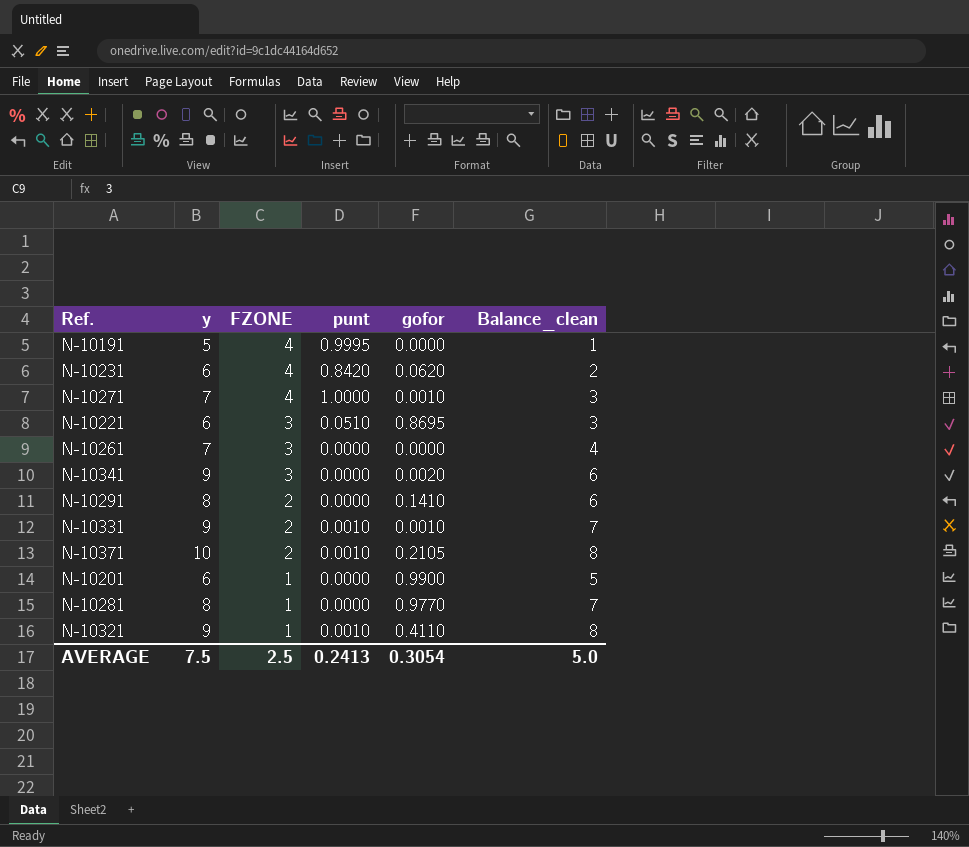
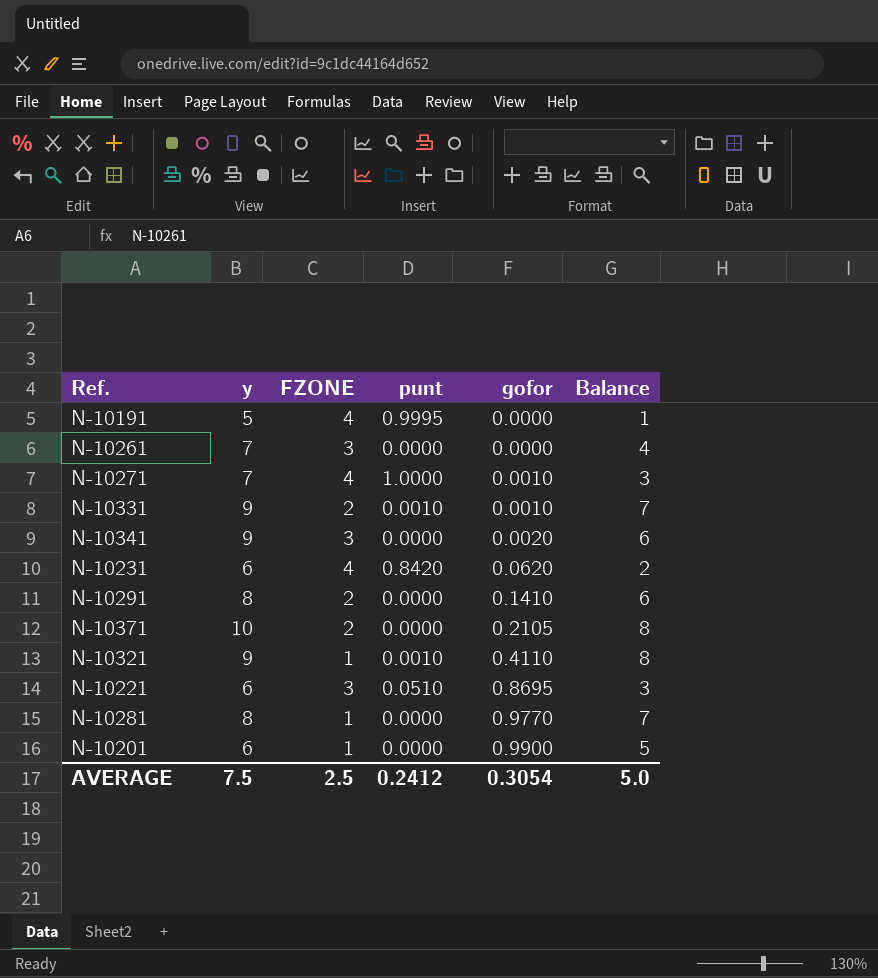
row order: FZONE descending -> gofor ascending
column name: Balance_clean -> Balance
N-10371 | punt: 0.0010 -> 0.0000
AVERAGE | punt: 0.2413 -> 0.2412

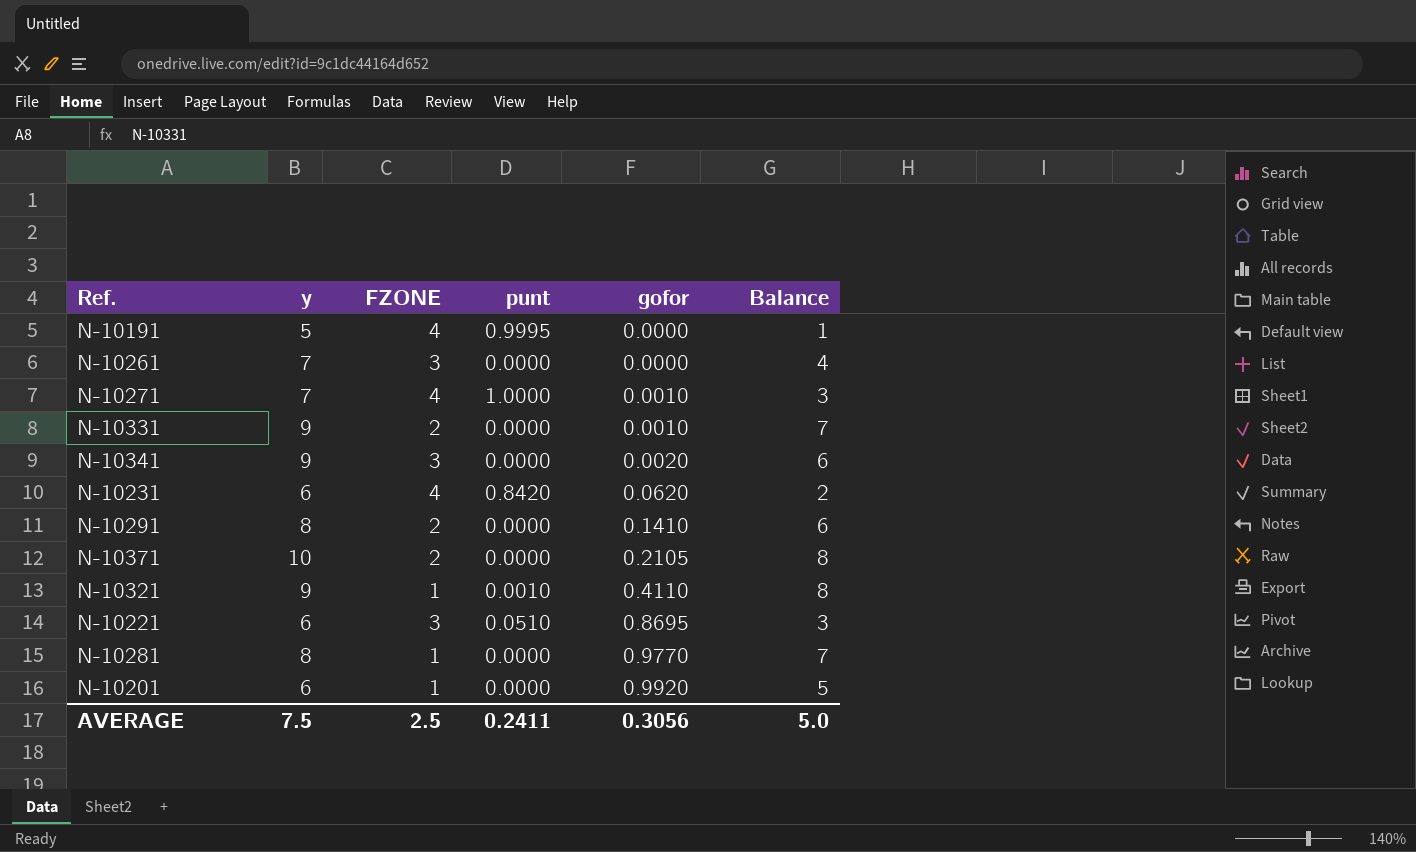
N-10331 | punt: 0.0010 -> 0.0000
N-10201 | gofor: 0.9900 -> 0.9920
AVERAGE | punt: 0.2412 -> 0.2411
AVERAGE | gofor: 0.3054 -> 0.3056

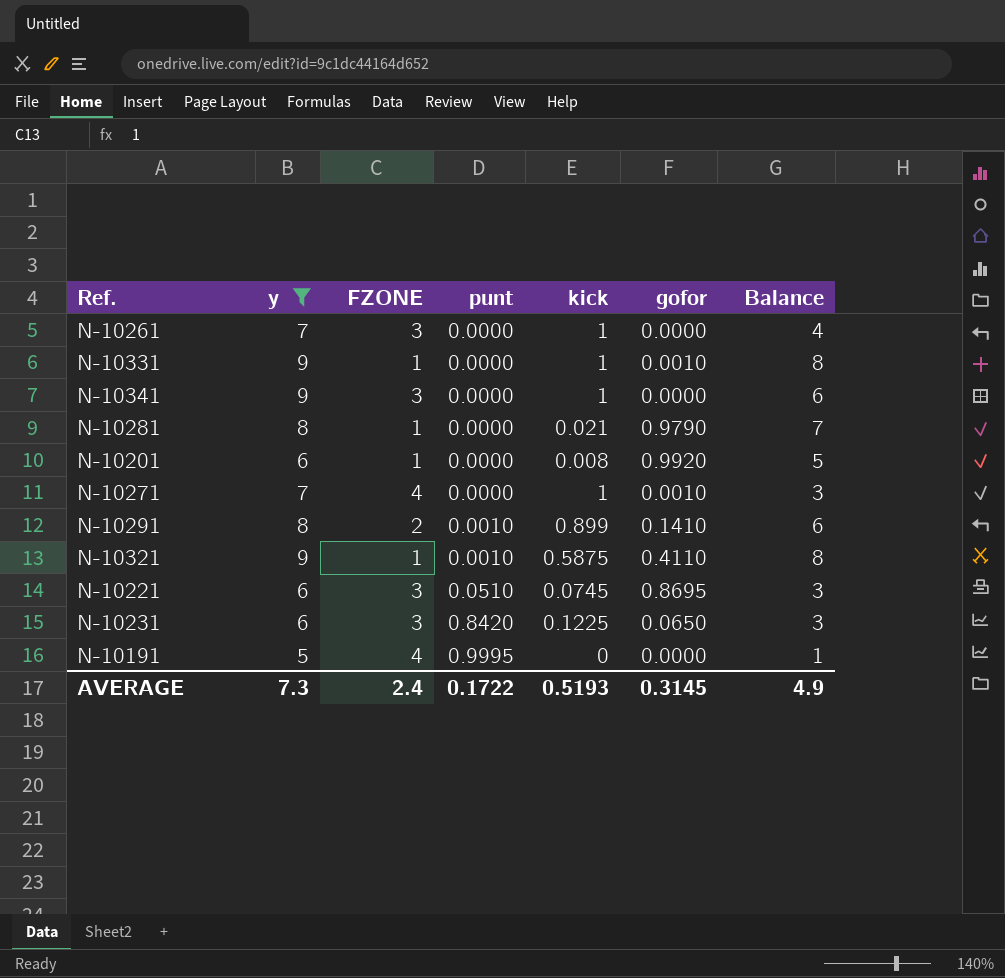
filter: none -> y != 10
row order: gofor ascending -> punt ascending
column kick | position: none -> 5
N-10331 | FZONE: 2 -> 1
N-10331 | Balance: 7 -> 8
N-10341 | gofor: 0.0020 -> 0.0000
N-10281 | gofor: 0.9770 -> 0.9790
N-10271 | punt: 1.0000 -> 0.0000
N-10291 | punt: 0.0000 -> 0.0010
N-10231 | FZONE: 4 -> 3
N-10231 | gofor: 0.0620 -> 0.0650
N-10231 | Balance: 2 -> 3
AVERAGE | y: 7.5 -> 7.3
AVERAGE | FZONE: 2.5 -> 2.4
AVERAGE | punt: 0.2411 -> 0.1722
AVERAGE | gofor: 0.3056 -> 0.3145
AVERAGE | Balance: 5.0 -> 4.9

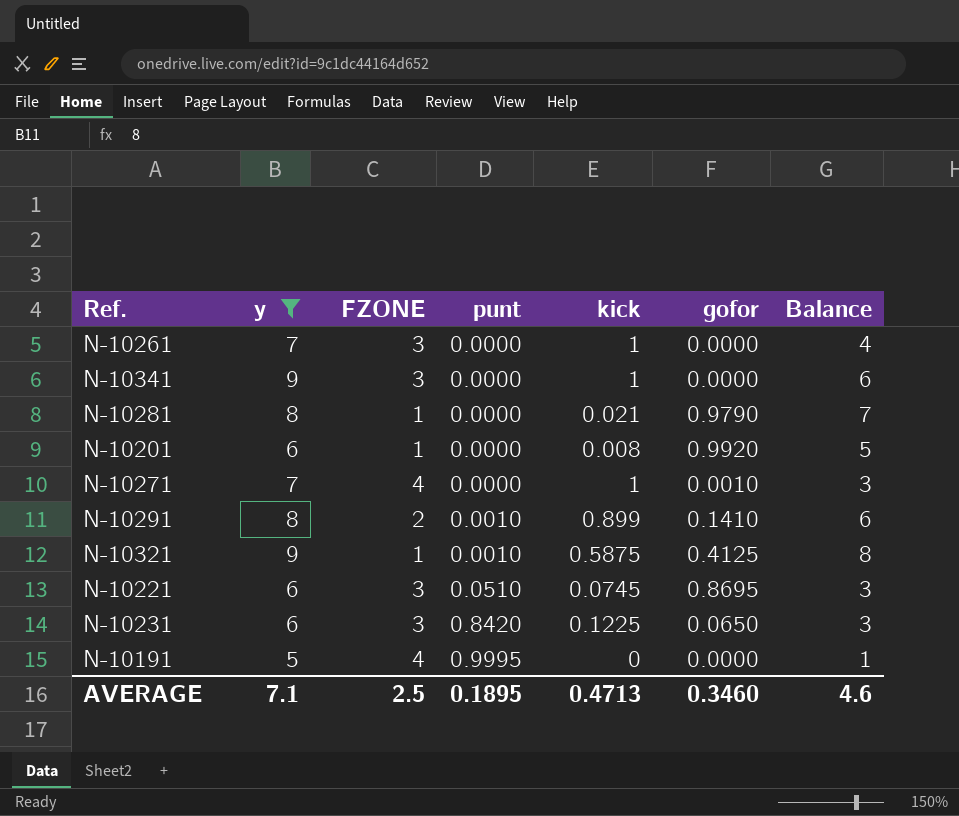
row N-10331: 9 | 1 | 0.0000 | 1 | 0.0010 | 8 -> none
N-10321 | gofor: 0.4110 -> 0.4125
AVERAGE | y: 7.3 -> 7.1
AVERAGE | FZONE: 2.4 -> 2.5
AVERAGE | punt: 0.1722 -> 0.1895
AVERAGE | kick: 0.5193 -> 0.4713
AVERAGE | gofor: 0.3145 -> 0.3460
AVERAGE | Balance: 4.9 -> 4.6

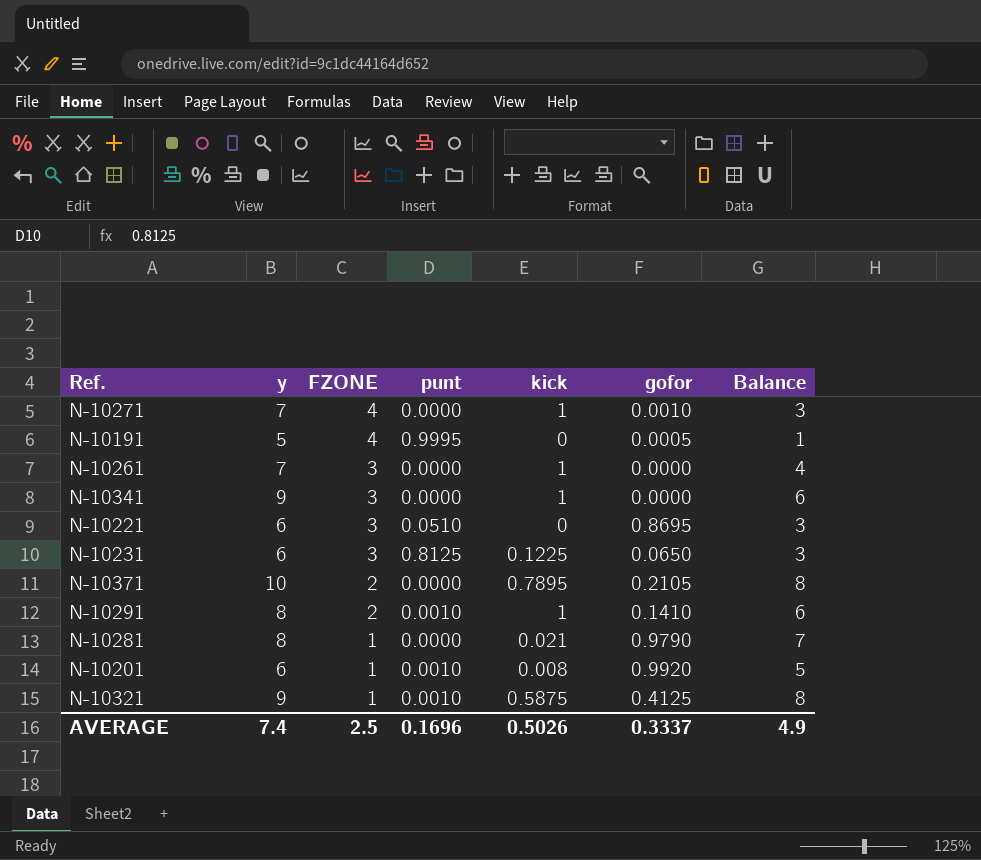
filter: y != 10 -> none
row order: punt ascending -> FZONE descending
N-10191 | gofor: 0.0000 -> 0.0005
N-10221 | kick: 0.0745 -> 0
N-10231 | punt: 0.8420 -> 0.8125
N-10291 | kick: 0.899 -> 1
N-10201 | punt: 0.0000 -> 0.0010
AVERAGE | y: 7.1 -> 7.4
AVERAGE | punt: 0.1895 -> 0.1696
AVERAGE | kick: 0.4713 -> 0.5026
AVERAGE | gofor: 0.3460 -> 0.3337
AVERAGE | Balance: 4.6 -> 4.9

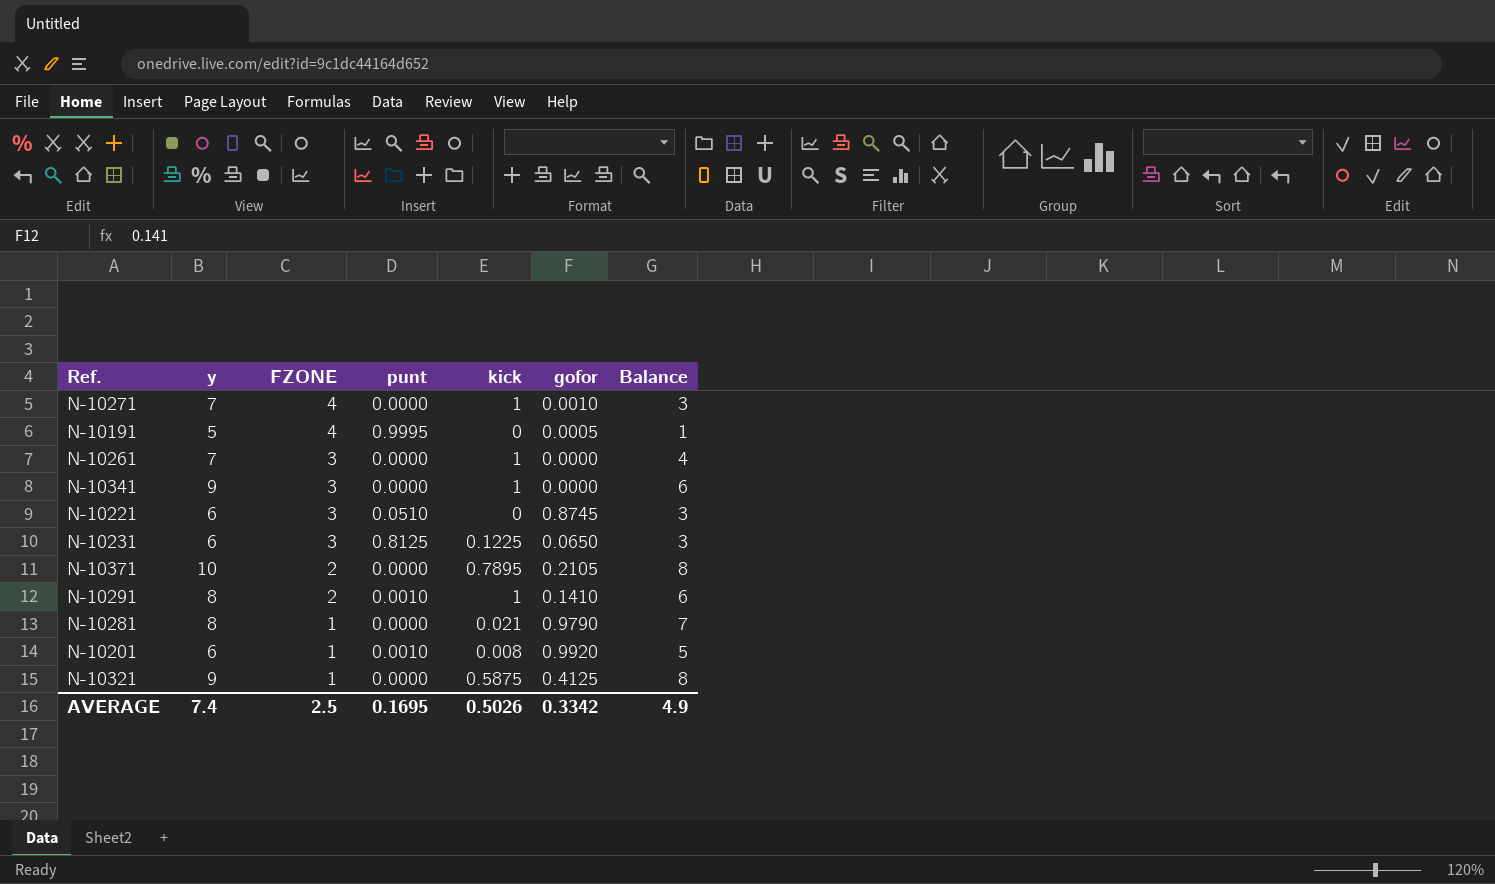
N-10221 | gofor: 0.8695 -> 0.8745
N-10321 | punt: 0.0010 -> 0.0000
AVERAGE | punt: 0.1696 -> 0.1695
AVERAGE | gofor: 0.3337 -> 0.3342

